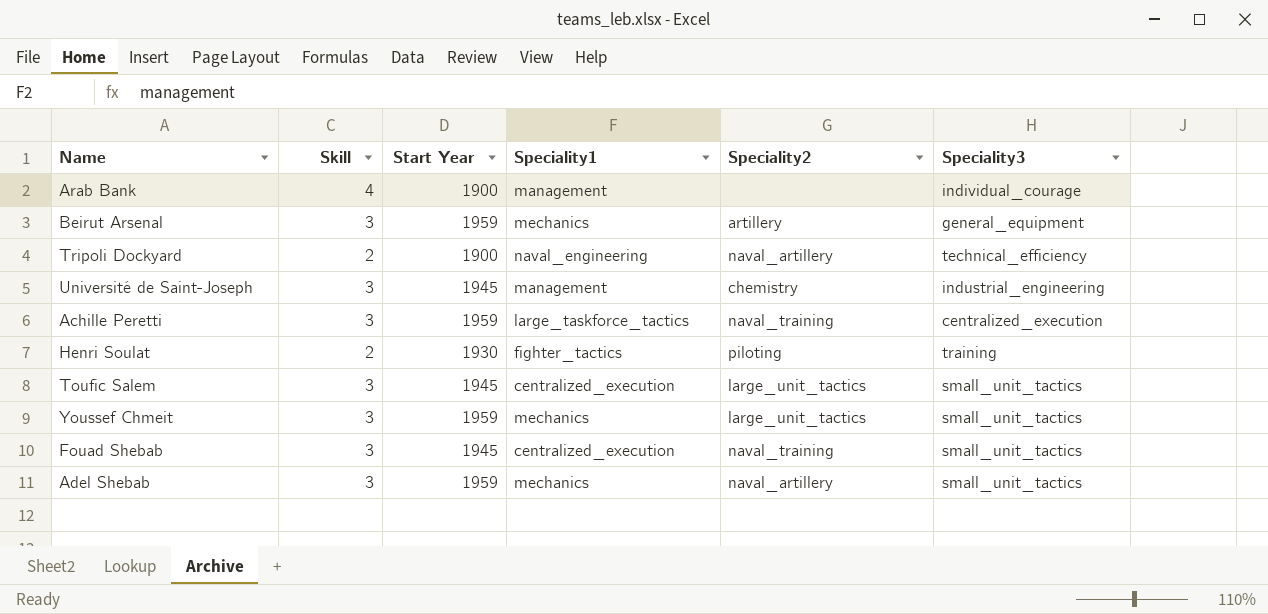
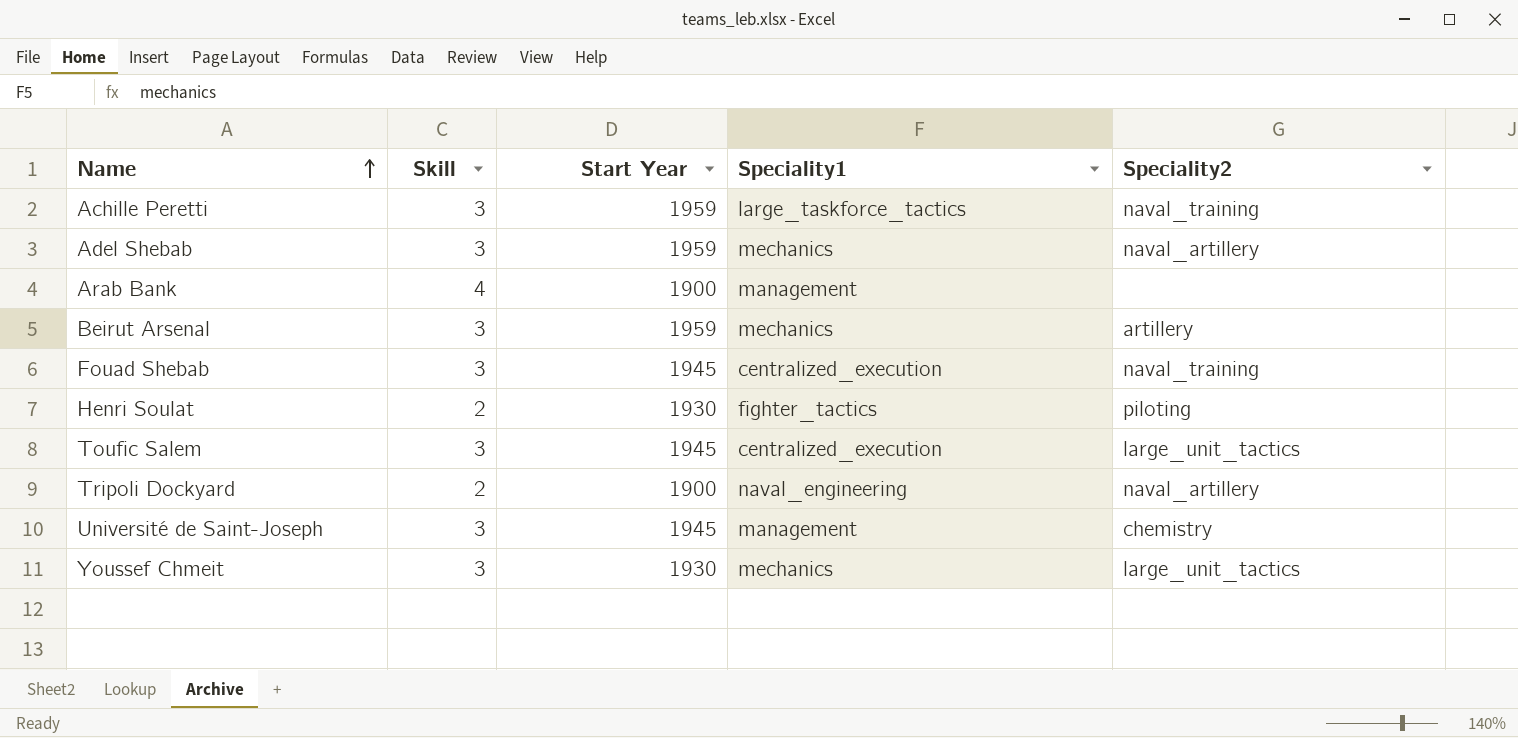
row order: none -> Name ascending
column Speciality3 | position: 6 -> none
Youssef Chmeit | Start Year: 1959 -> 1930

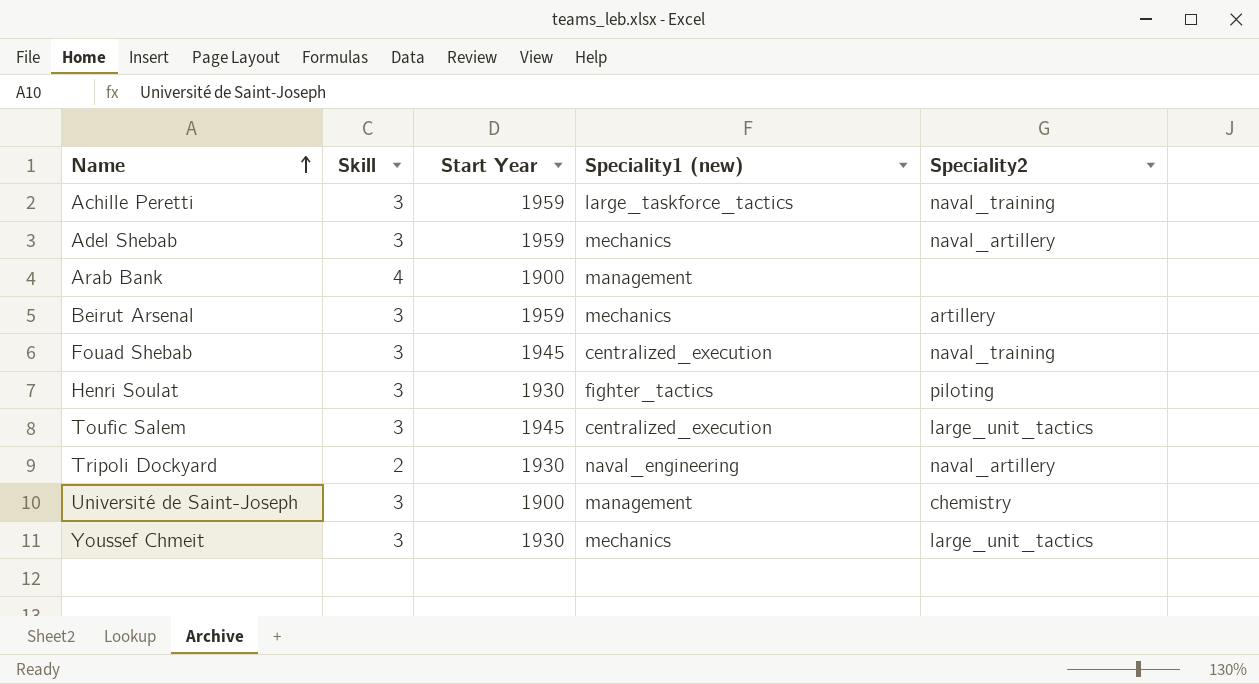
column name: Speciality1 -> Speciality1 (new)
Henri Soulat | Skill: 2 -> 3
Tripoli Dockyard | Start Year: 1900 -> 1930
Université de Saint-Joseph | Start Year: 1945 -> 1900

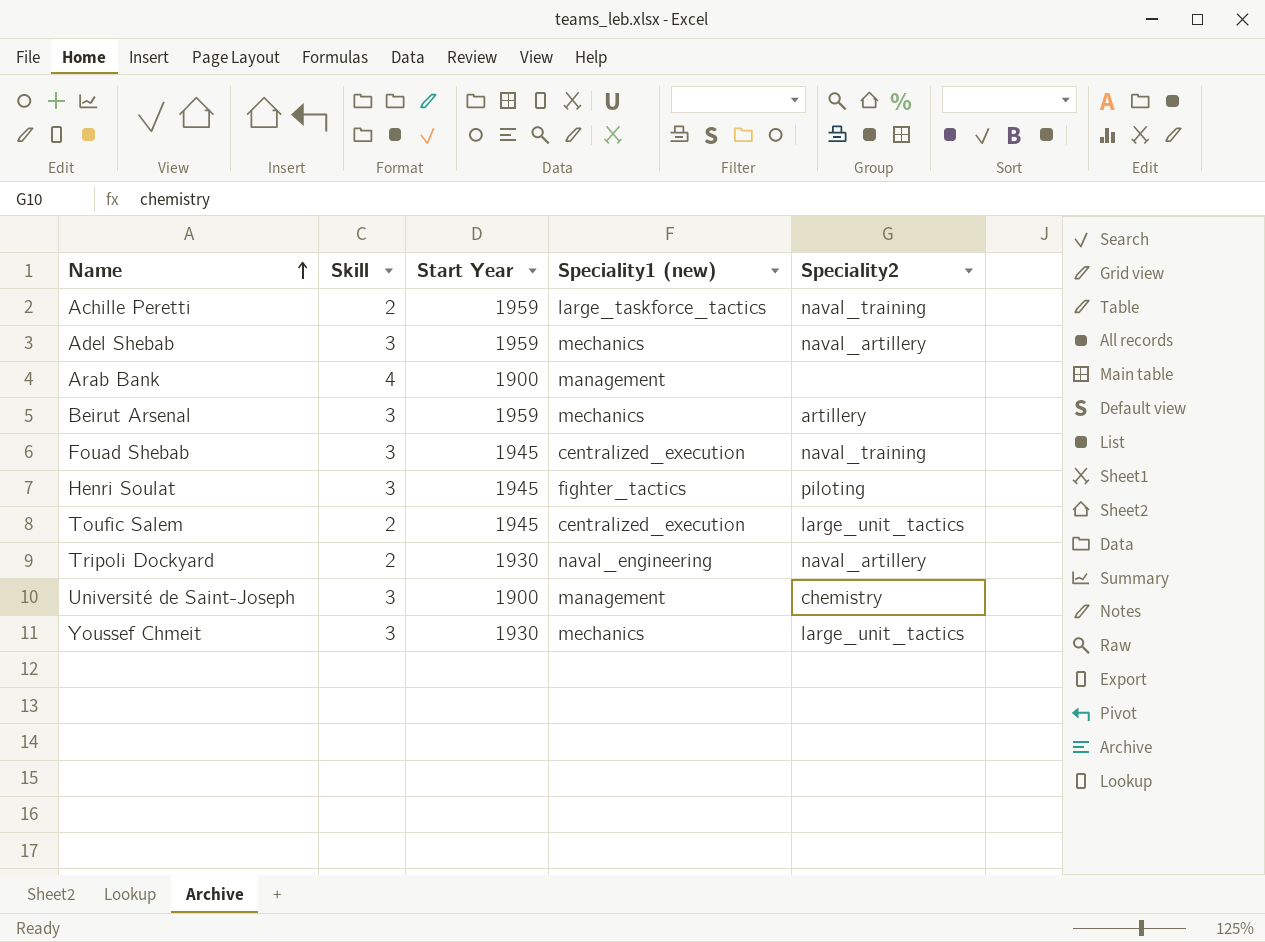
Achille Peretti | Skill: 3 -> 2
Henri Soulat | Start Year: 1930 -> 1945
Toufic Salem | Skill: 3 -> 2

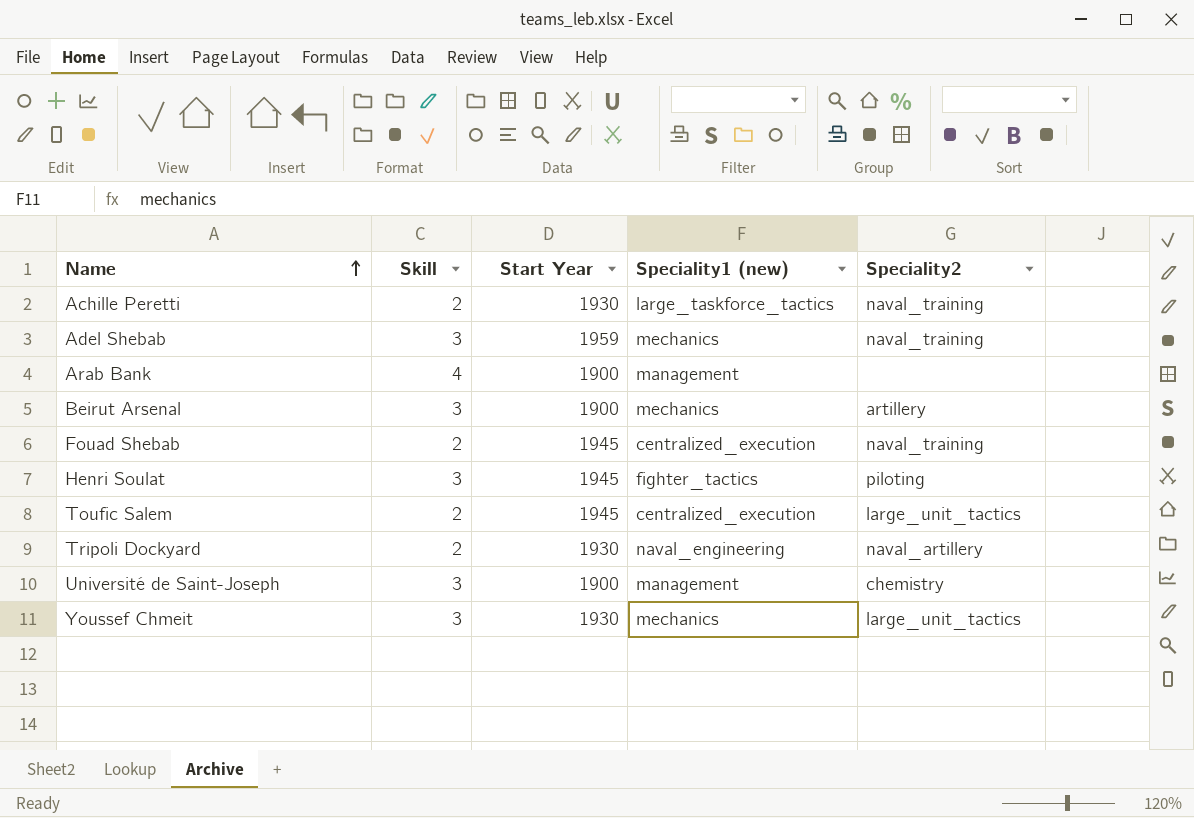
Achille Peretti | Start Year: 1959 -> 1930
Adel Shebab | Speciality2: naval_artillery -> naval_training
Beirut Arsenal | Start Year: 1959 -> 1900
Fouad Shebab | Skill: 3 -> 2

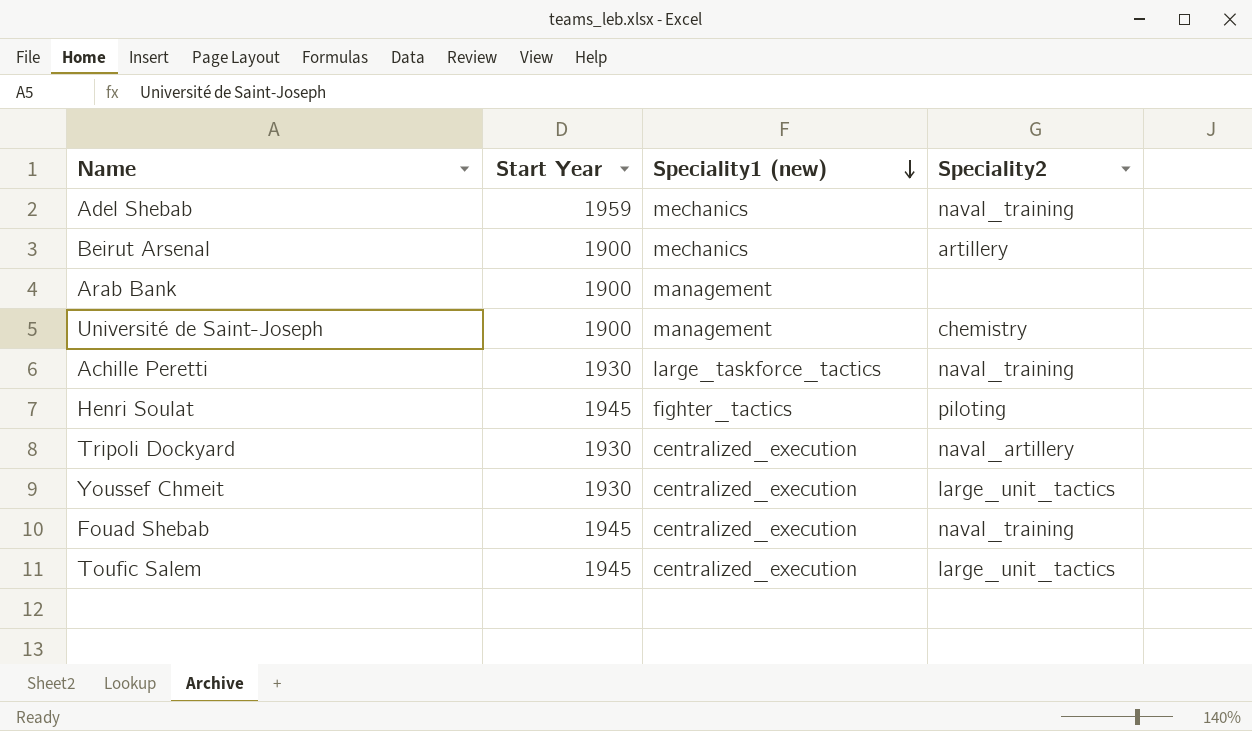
row order: Name ascending -> Speciality1 (new) descending
column Skill | position: 2 -> none
Tripoli Dockyard | Speciality1 (new): naval_engineering -> centralized_execution
Youssef Chmeit | Speciality1 (new): mechanics -> centralized_execution

